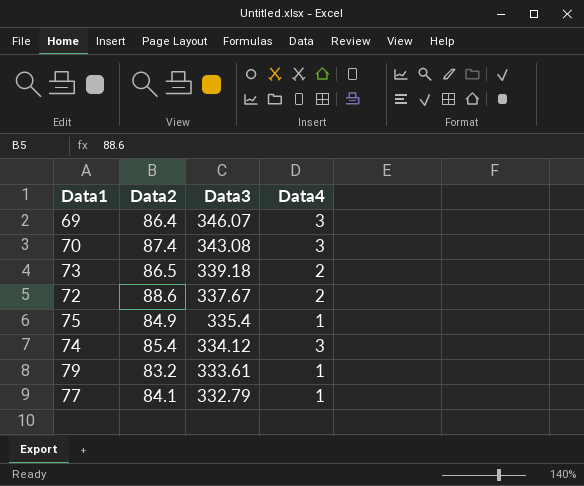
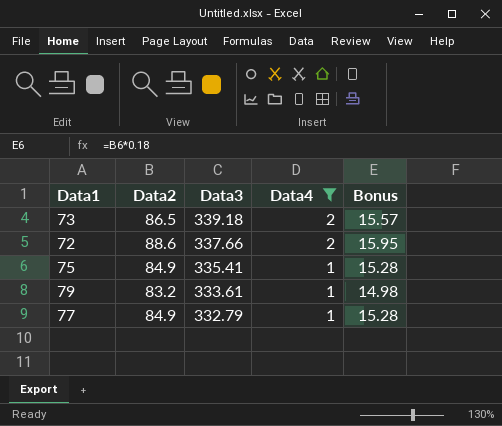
filter: none -> Data4 != 3
column Bonus | formula: none -> [Data2] * 0.18
72 | Data3: 337.67 -> 337.66
75 | Data3: 335.4 -> 335.41
77 | Data2: 84.1 -> 84.9

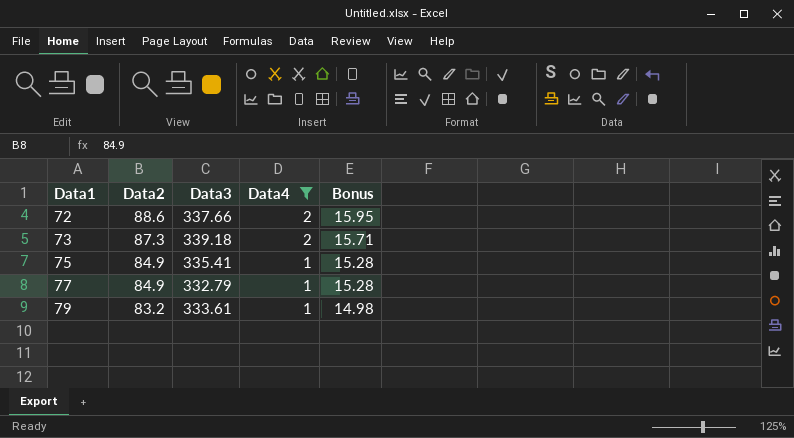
row order: Data3 descending -> Data1 ascending
73 | Data2: 86.5 -> 87.3
73 | Bonus: 15.57 -> 15.71

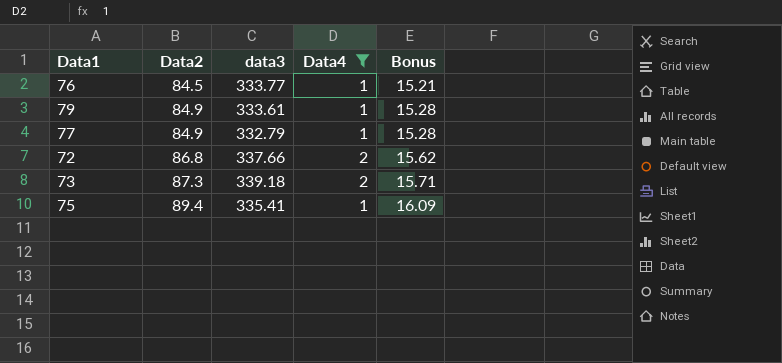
row order: Data1 ascending -> Data2 ascending
column name: Data3 -> data3
row 76: none -> 84.5 | 333.77 | 1 | 15.21
79 | Data2: 83.2 -> 84.9
79 | Bonus: 14.98 -> 15.28
72 | Data2: 88.6 -> 86.8
72 | Bonus: 15.95 -> 15.62
75 | Data2: 84.9 -> 89.4
75 | Bonus: 15.28 -> 16.09

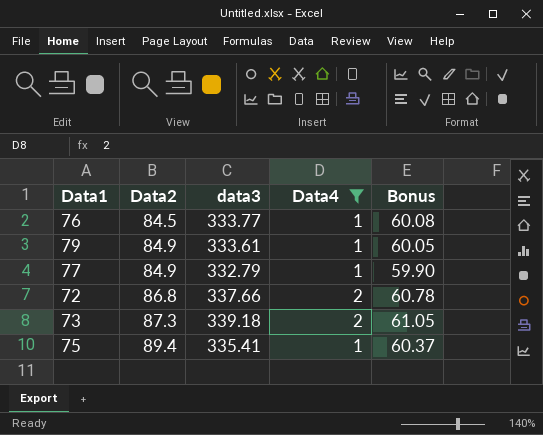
column Bonus | formula: [Data2] * 0.18 -> [data3] * 0.18

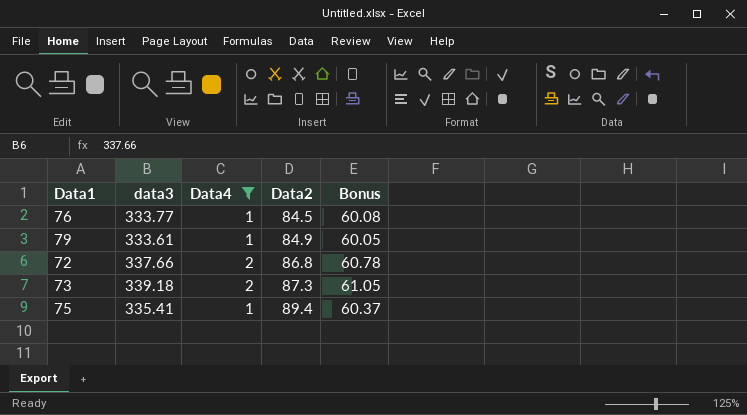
column Data2 | position: 2 -> 4
row 77: 84.9 | 332.79 | 1 | 59.90 -> none

